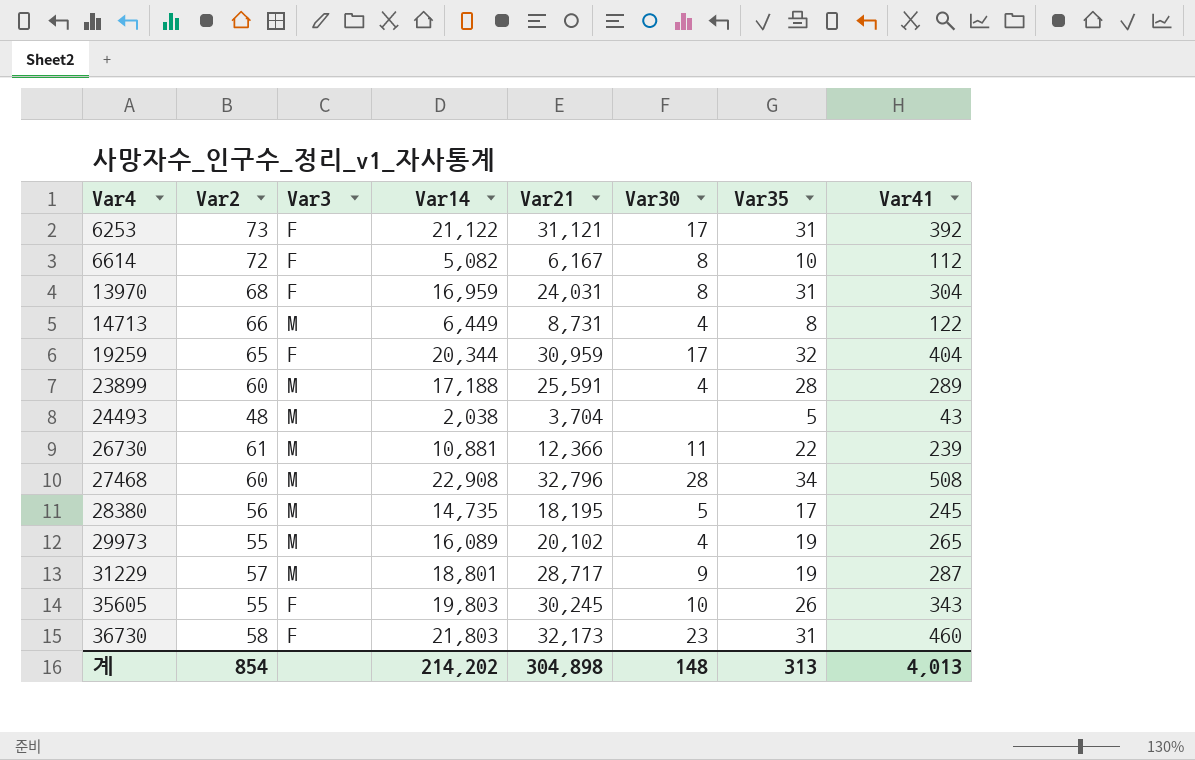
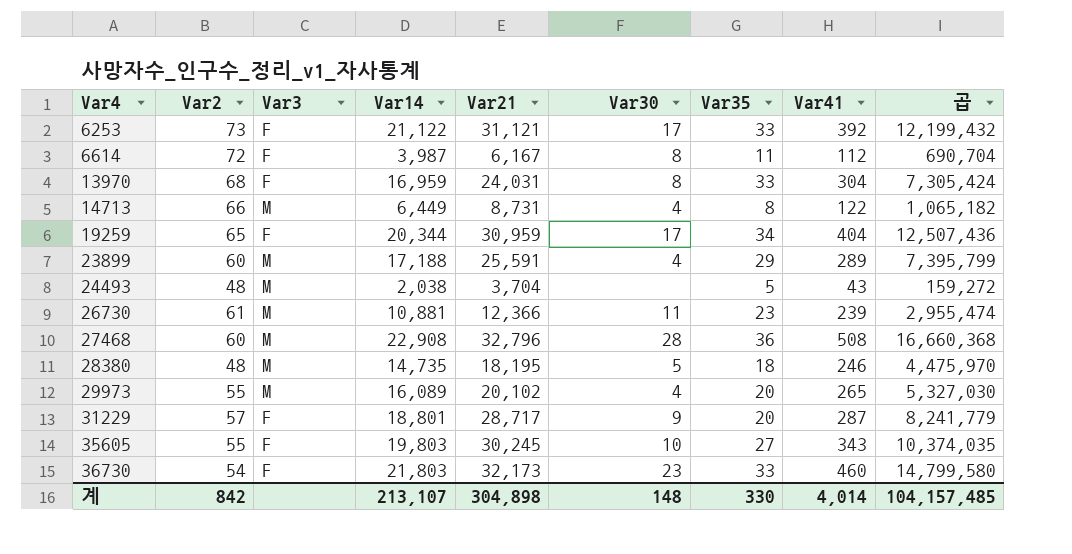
column 곱 | formula: none -> [Var21] * [Var41]
6253 | Var35: 31 -> 33
6614 | Var14: 5,082 -> 3,987
6614 | Var35: 10 -> 11
13970 | Var35: 31 -> 33
19259 | Var35: 32 -> 34
23899 | Var35: 28 -> 29
26730 | Var35: 22 -> 23
27468 | Var35: 34 -> 36
28380 | Var2: 56 -> 48
28380 | Var35: 17 -> 18
28380 | Var41: 245 -> 246
29973 | Var35: 19 -> 20
31229 | Var3: M -> F
31229 | Var35: 19 -> 20
35605 | Var35: 26 -> 27
36730 | Var2: 58 -> 54
36730 | Var35: 31 -> 33
계 | Var2: 854 -> 842
계 | Var14: 214,202 -> 213,107
계 | Var35: 313 -> 330
계 | Var41: 4,013 -> 4,014

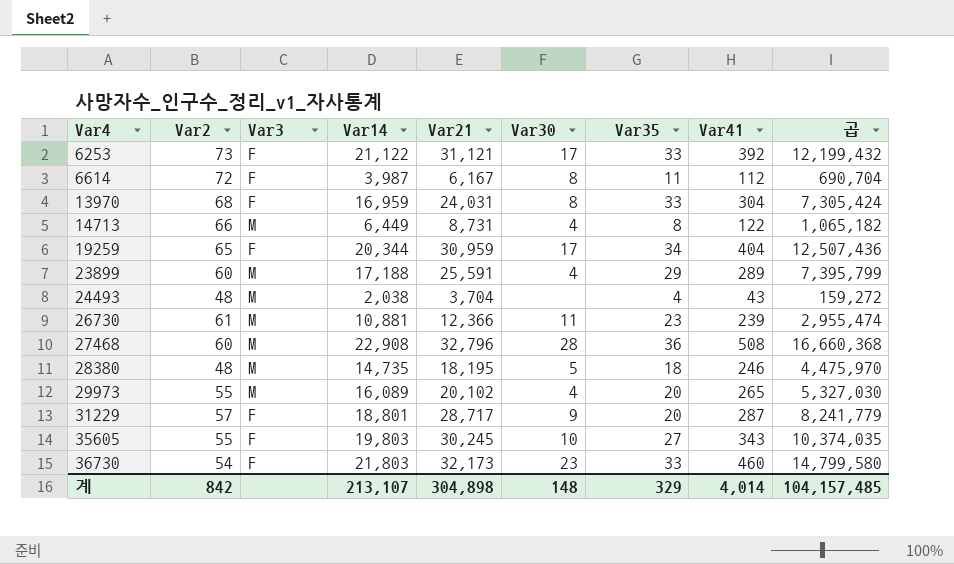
24493 | Var35: 5 -> 4
계 | Var35: 330 -> 329

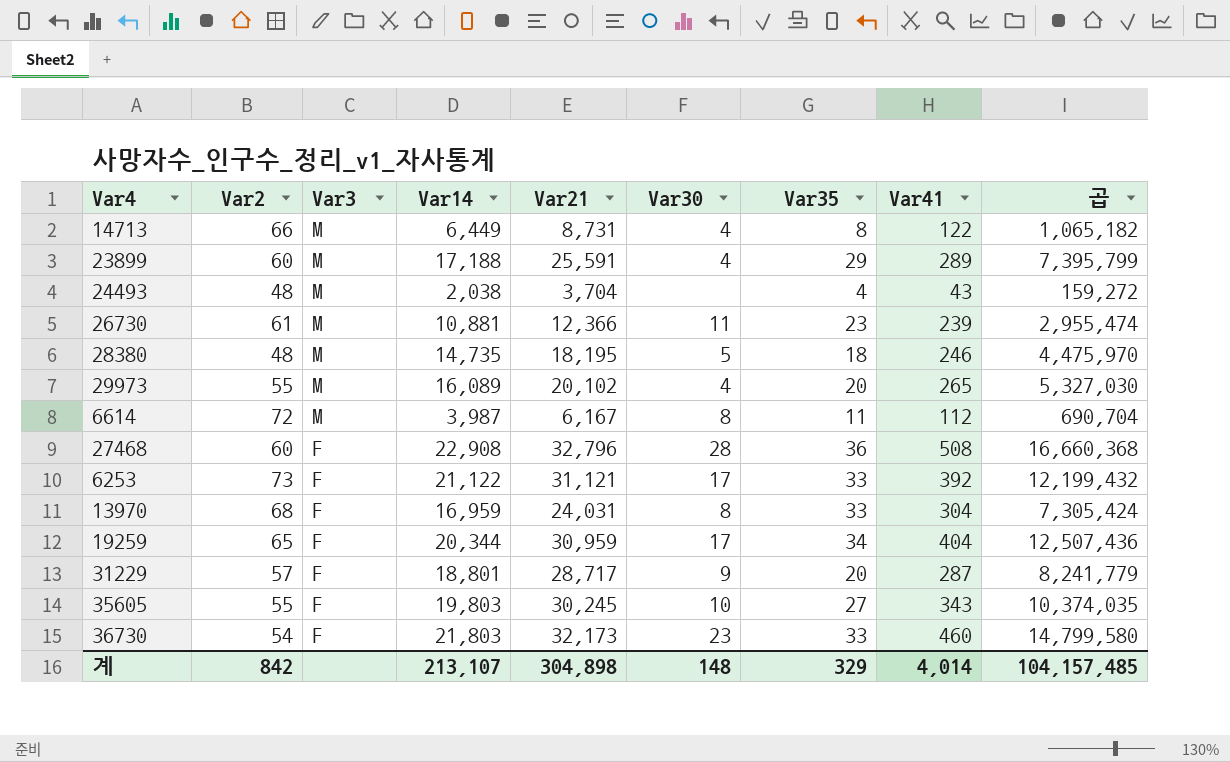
row order: Var4 ascending -> Var3 descending
6614 | Var3: F -> M
27468 | Var3: M -> F

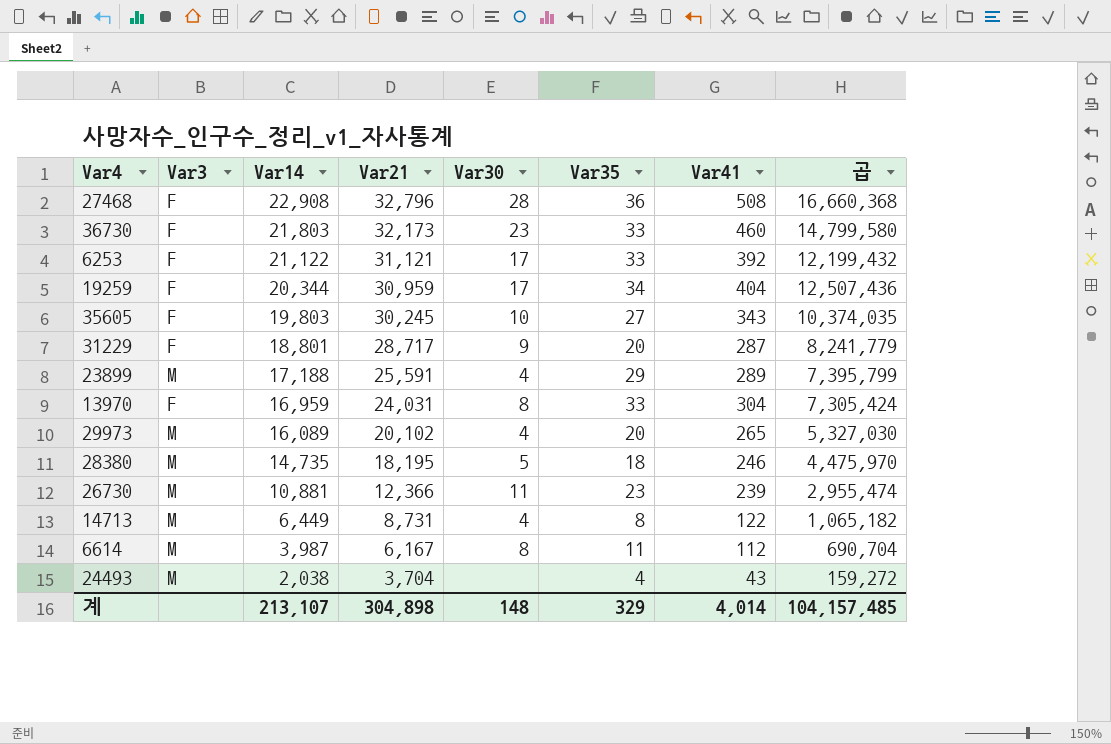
row order: Var3 descending -> Var14 descending
column Var2 | position: 2 -> none

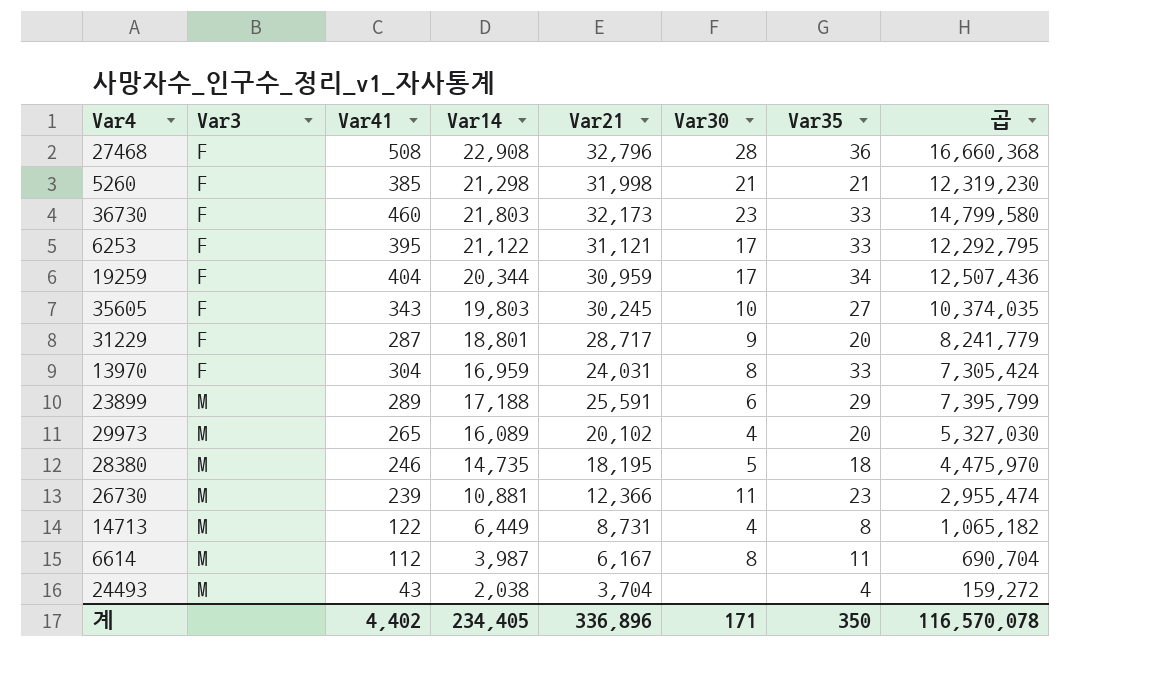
row order: Var14 descending -> Var3 ascending
column Var41 | position: 7 -> 3
row 5260: none -> F | 385 | 21,298 | 31,998 | 21 | 21 | 12,319,230
6253 | Var41: 392 -> 395
6253 | 곱: 12,199,432 -> 12,292,795
23899 | Var30: 4 -> 6
계 | Var41: 4,014 -> 4,402
계 | Var14: 213,107 -> 234,405
계 | Var21: 304,898 -> 336,896
계 | Var30: 148 -> 171
계 | Var35: 329 -> 350
계 | 곱: 104,157,485 -> 116,570,078

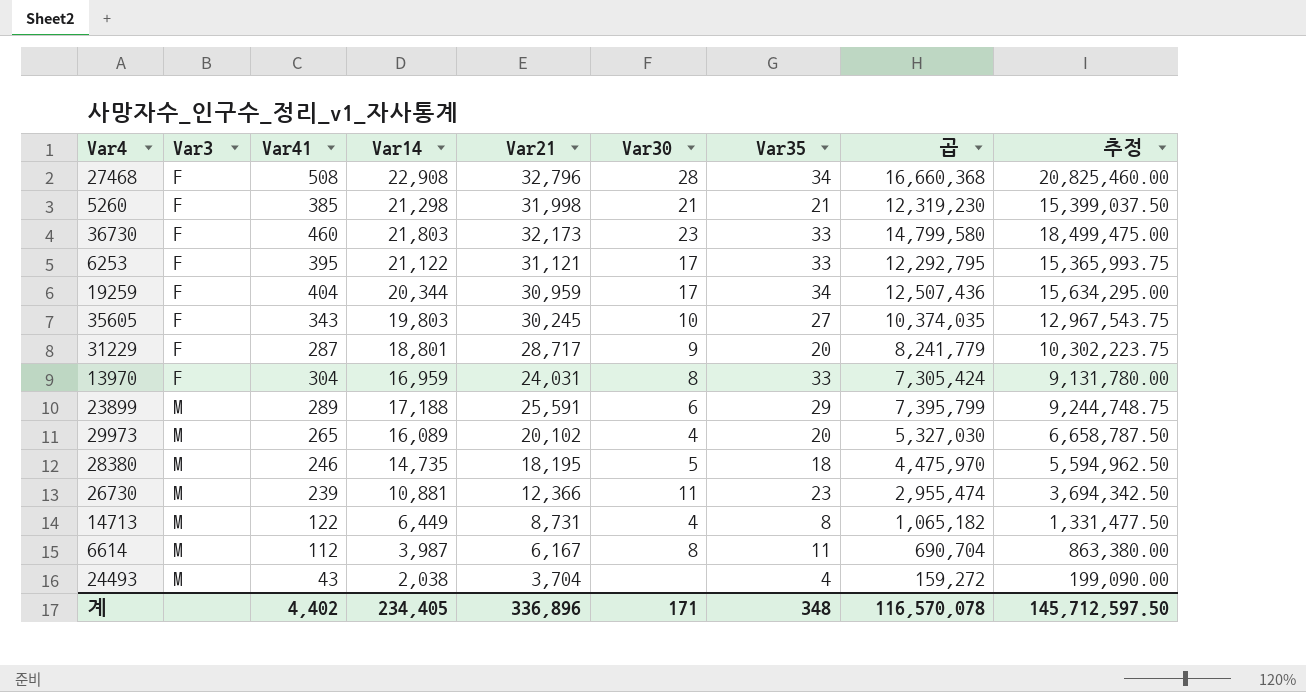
column 추정 | formula: none -> [곱] * 1.25
27468 | Var35: 36 -> 34
계 | Var35: 350 -> 348

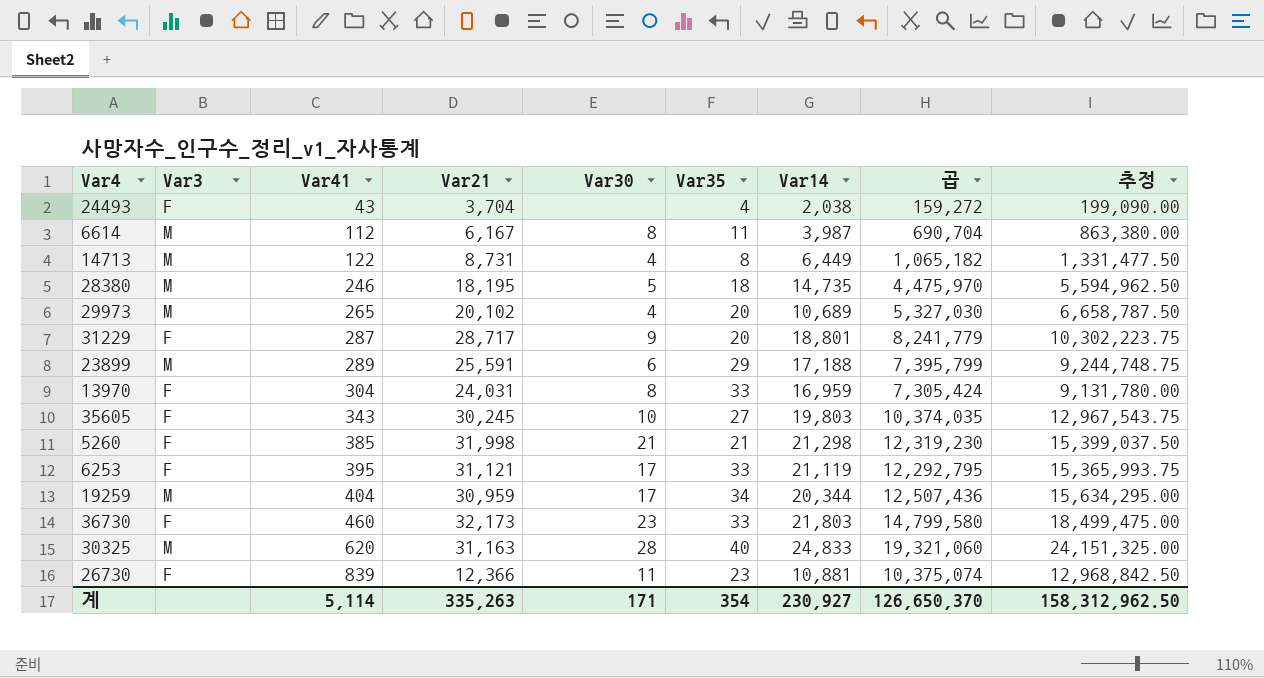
row order: Var3 ascending -> Var41 ascending
column Var14 | position: 4 -> 7
row 27468: F | 508 | 22,908 | 32,796 | 28 | 34 | 16,660,368 | 20,825,460.00 -> none
24493 | Var3: M -> F
29973 | Var14: 16,089 -> 10,689
6253 | Var14: 21,122 -> 21,119
19259 | Var3: F -> M
row 30325: none -> M | 620 | 31,163 | 28 | 40 | 24,833 | 19,321,060 | 24,151,325.00
26730 | Var3: M -> F
26730 | Var41: 239 -> 839
26730 | 곱: 2,955,474 -> 10,375,074
26730 | 추정: 3,694,342.50 -> 12,968,842.50
계 | Var41: 4,402 -> 5,114
계 | Var21: 336,896 -> 335,263
계 | Var35: 348 -> 354
계 | Var14: 234,405 -> 230,927
계 | 곱: 116,570,078 -> 126,650,370
계 | 추정: 145,712,597.50 -> 158,312,962.50

